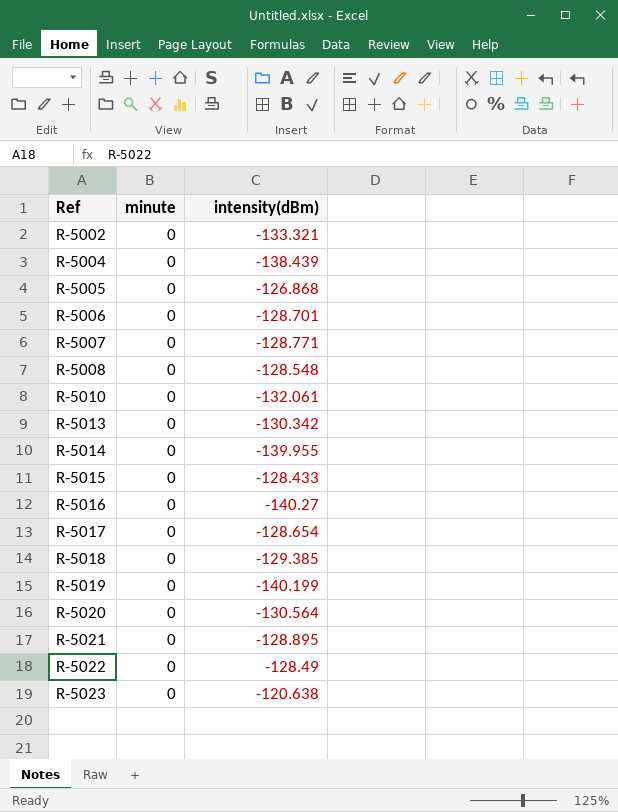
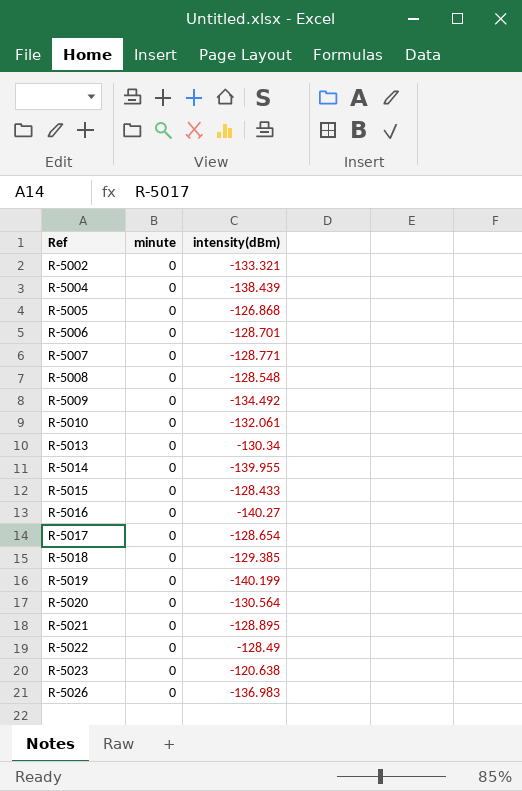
row R-5009: none -> 0 | -134.492
R-5013 | intensity(dBm): -130.342 -> -130.34
row R-5026: none -> 0 | -136.983

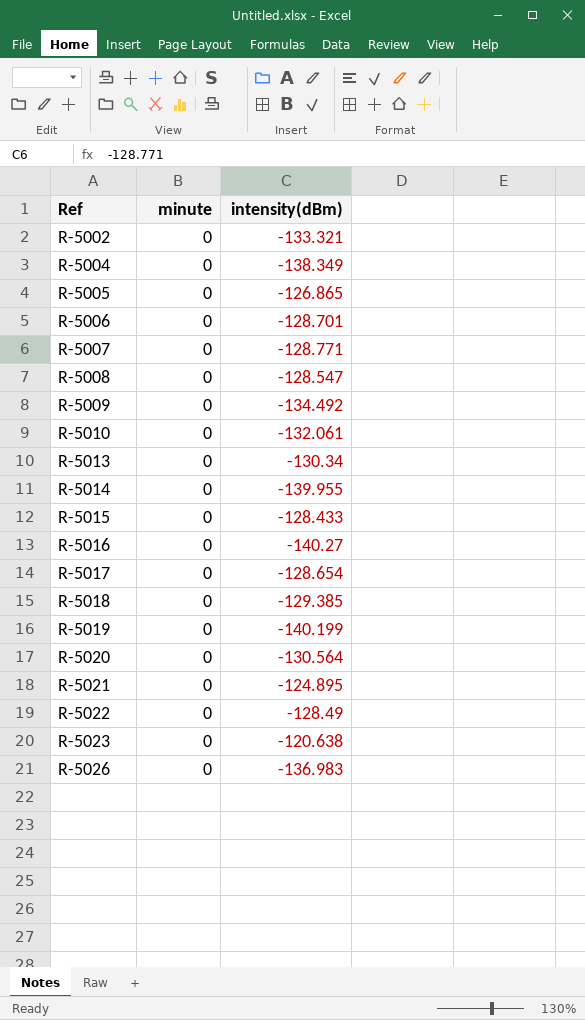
R-5004 | intensity(dBm): -138.439 -> -138.349
R-5005 | intensity(dBm): -126.868 -> -126.865
R-5008 | intensity(dBm): -128.548 -> -128.547
R-5021 | intensity(dBm): -128.895 -> -124.895

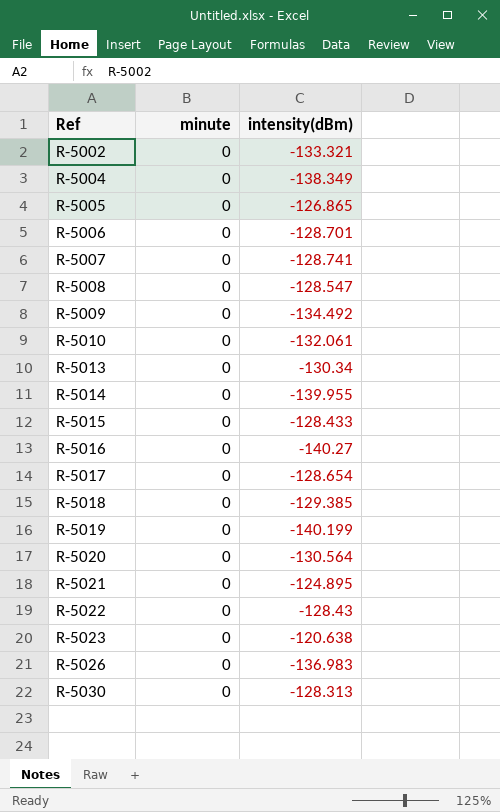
R-5007 | intensity(dBm): -128.771 -> -128.741
R-5022 | intensity(dBm): -128.49 -> -128.43
row R-5030: none -> 0 | -128.313

